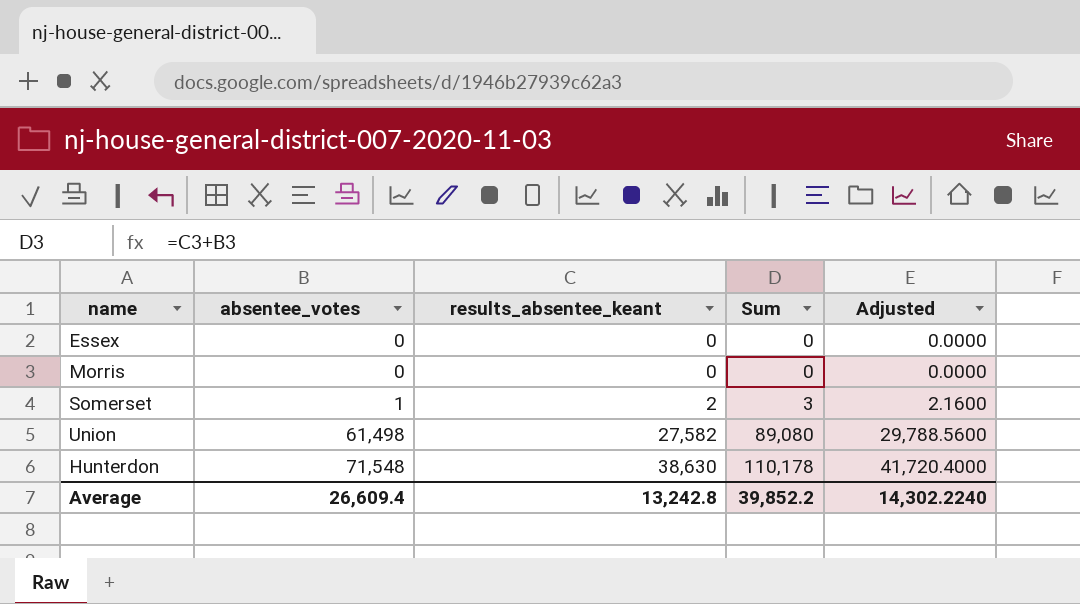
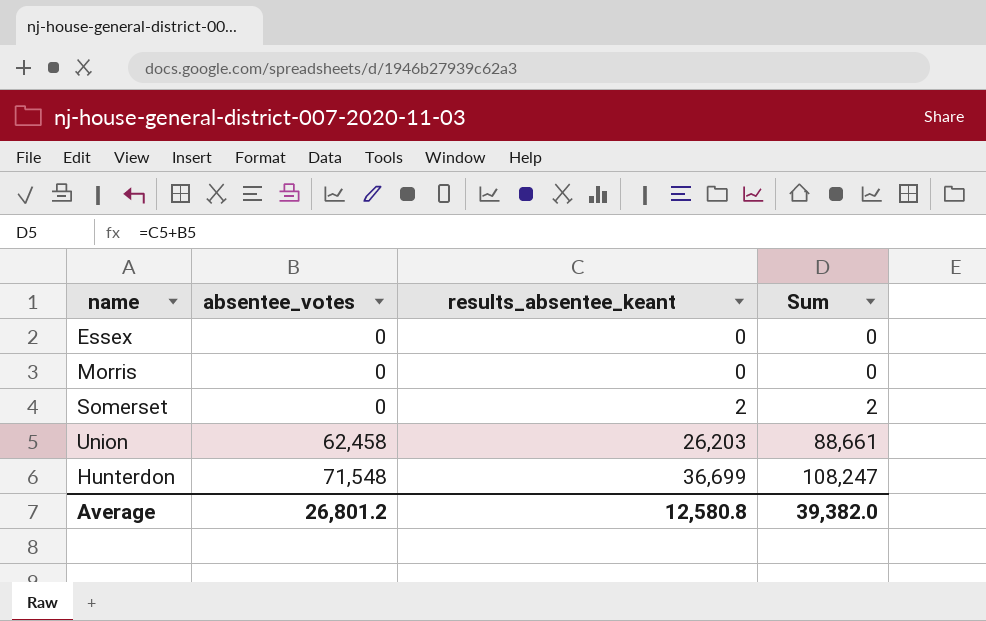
column Adjusted | formula: [results_absentee_keant] * 1.08 -> none
Somerset | absentee_votes: 1 -> 0
Somerset | Sum: 3 -> 2
Union | absentee_votes: 61,498 -> 62,458
Union | results_absentee_keant: 27,582 -> 26,203
Union | Sum: 89,080 -> 88,661
Hunterdon | results_absentee_keant: 38,630 -> 36,699
Hunterdon | Sum: 110,178 -> 108,247
Average | absentee_votes: 26,609.4 -> 26,801.2
Average | results_absentee_keant: 13,242.8 -> 12,580.8
Average | Sum: 39,852.2 -> 39,382.0

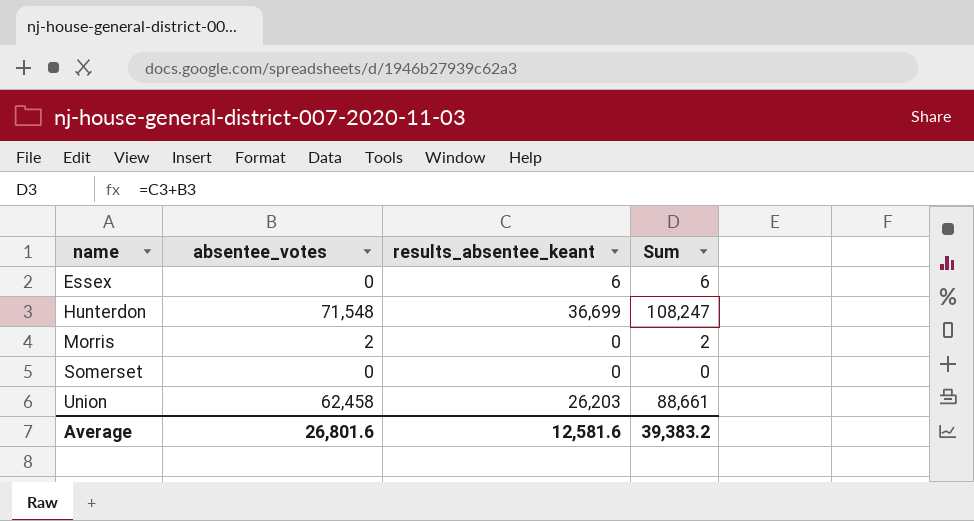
row order: absentee_votes ascending -> name ascending
Essex | results_absentee_keant: 0 -> 6
Essex | Sum: 0 -> 6
Morris | absentee_votes: 0 -> 2
Morris | Sum: 0 -> 2
Somerset | results_absentee_keant: 2 -> 0
Somerset | Sum: 2 -> 0
Average | absentee_votes: 26,801.2 -> 26,801.6
Average | results_absentee_keant: 12,580.8 -> 12,581.6
Average | Sum: 39,382.0 -> 39,383.2

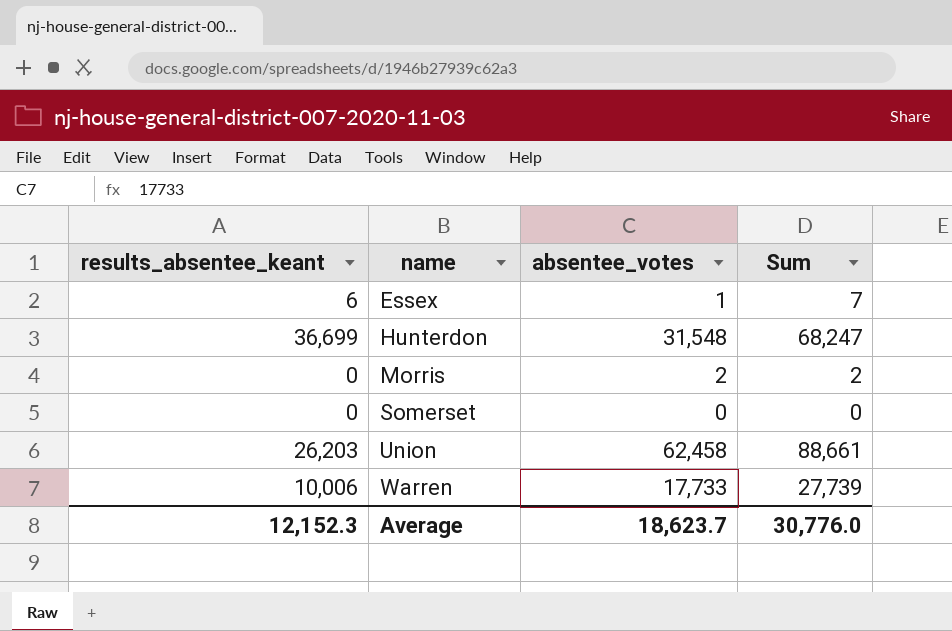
column results_absentee_keant | position: 3 -> 1
Essex | absentee_votes: 0 -> 1
Essex | Sum: 6 -> 7
Hunterdon | absentee_votes: 71,548 -> 31,548
Hunterdon | Sum: 108,247 -> 68,247
row Warren: none -> 10,006 | 17,733 | 27,739
Average | results_absentee_keant: 12,581.6 -> 12,152.3
Average | absentee_votes: 26,801.6 -> 18,623.7
Average | Sum: 39,383.2 -> 30,776.0

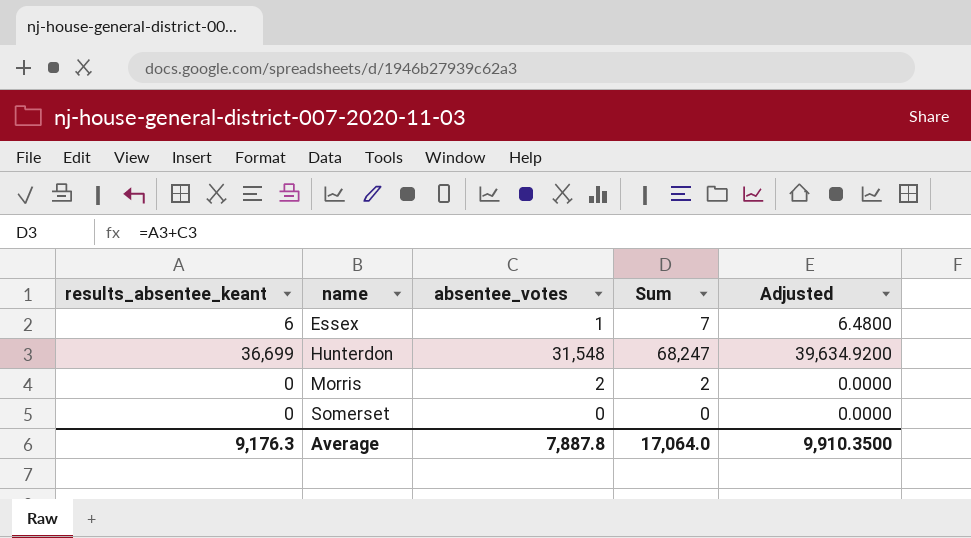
column Adjusted | formula: none -> [results_absentee_keant] * 1.08
row Union: 26,203 | 62,458 | 88,661 -> none
row Warren: 10,006 | 17,733 | 27,739 -> none
Average | results_absentee_keant: 12,152.3 -> 9,176.3
Average | absentee_votes: 18,623.7 -> 7,887.8
Average | Sum: 30,776.0 -> 17,064.0

